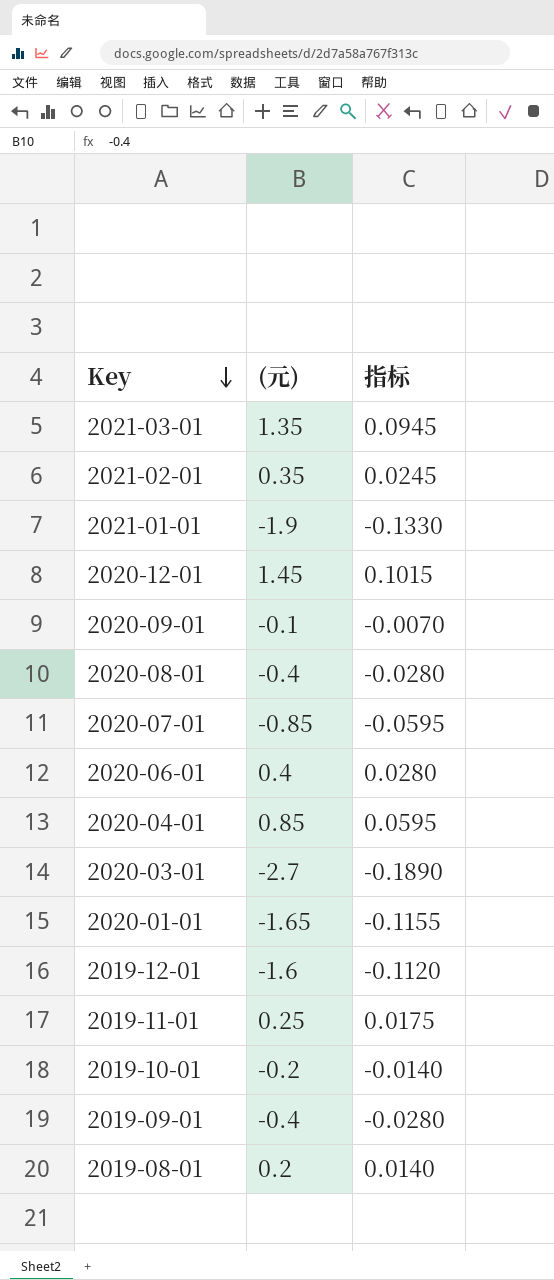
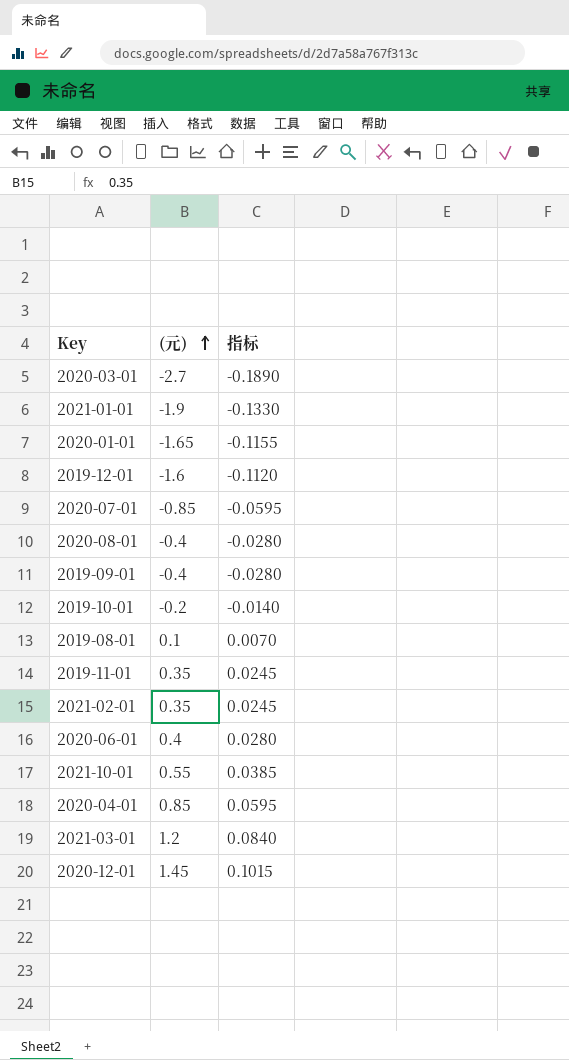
row order: Key descending -> (元) ascending
row 2020-09-01: -0.1 | -0.0070 -> none
2019-08-01 | (元): 0.2 -> 0.1
2019-08-01 | 指标: 0.0140 -> 0.0070
2019-11-01 | (元): 0.25 -> 0.35
2019-11-01 | 指标: 0.0175 -> 0.0245
row 2021-10-01: none -> 0.55 | 0.0385
2021-03-01 | (元): 1.35 -> 1.2
2021-03-01 | 指标: 0.0945 -> 0.0840

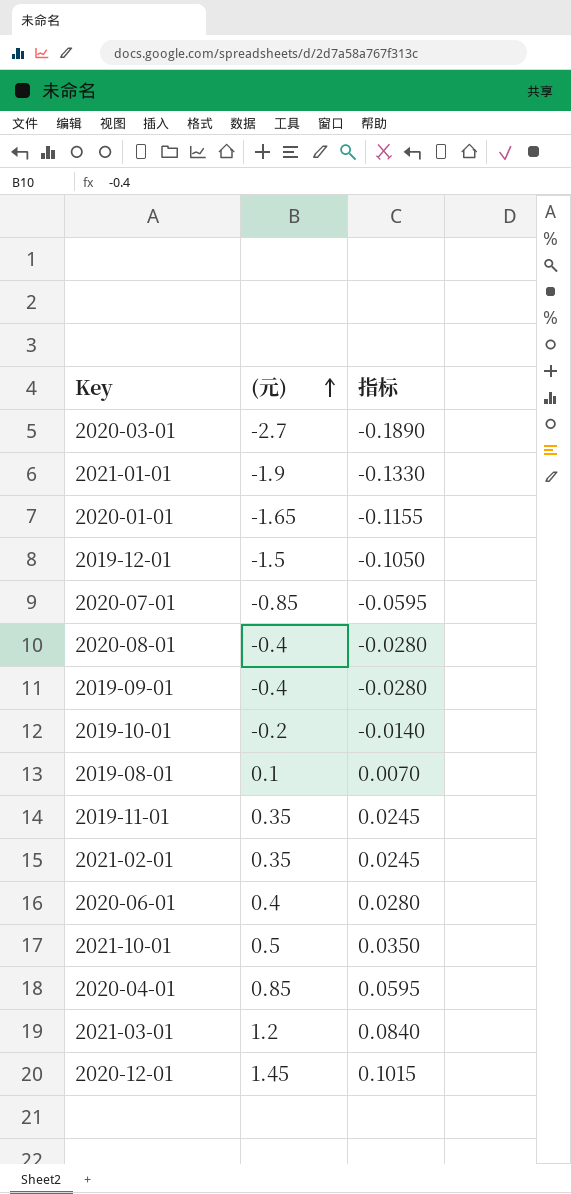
2019-12-01 | (元): -1.6 -> -1.5
2019-12-01 | 指标: -0.1120 -> -0.1050
2021-10-01 | (元): 0.55 -> 0.5
2021-10-01 | 指标: 0.0385 -> 0.0350

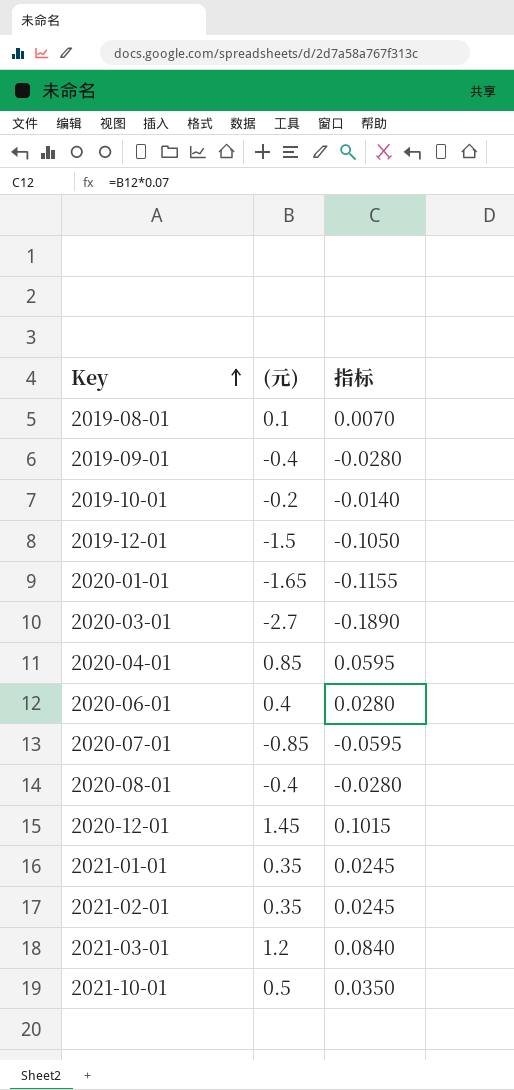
row order: (元) ascending -> Key ascending
row 2019-11-01: 0.35 | 0.0245 -> none
2021-01-01 | (元): -1.9 -> 0.35
2021-01-01 | 指标: -0.1330 -> 0.0245

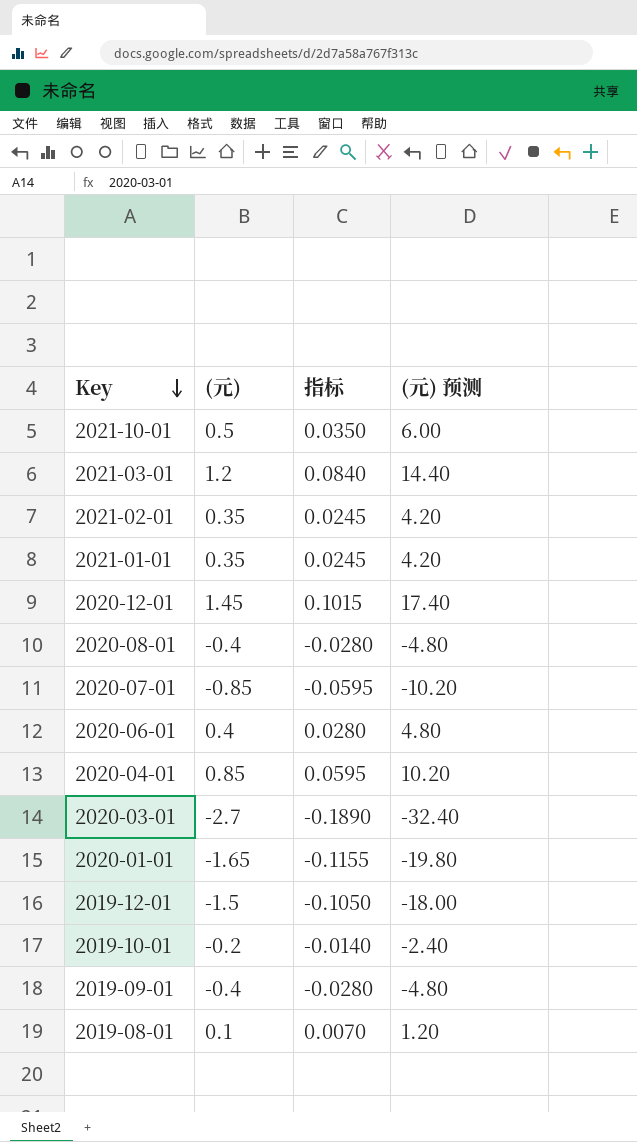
row order: Key ascending -> Key descending
column (元) 预测 | formula: none -> [(元)] * 12

